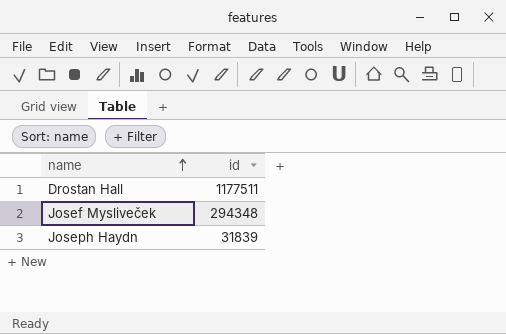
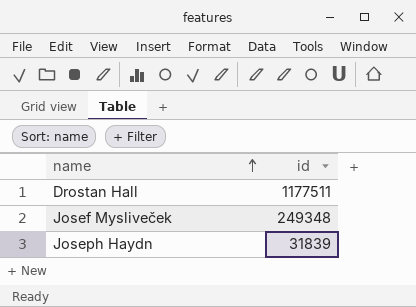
Josef Mysliveček | id: 294348 -> 249348

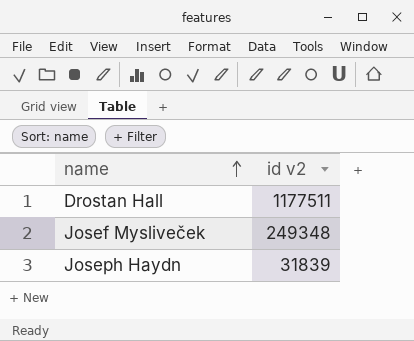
column name: id -> id v2

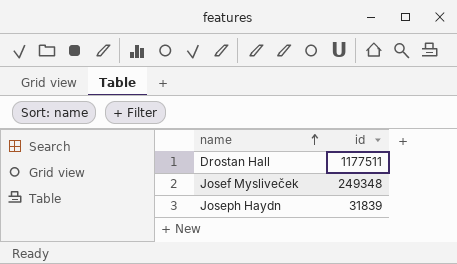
column name: id v2 -> id

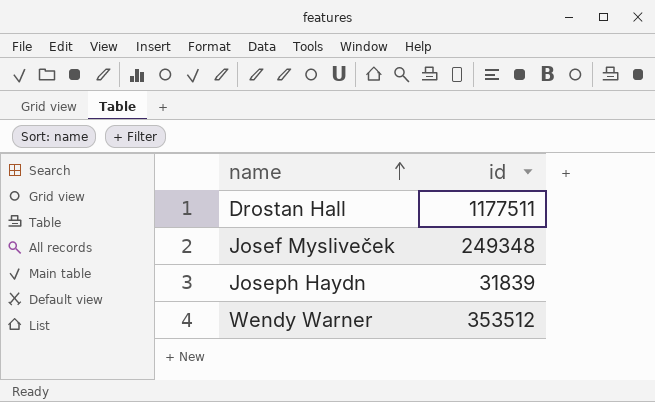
row Wendy Warner: none -> 353512

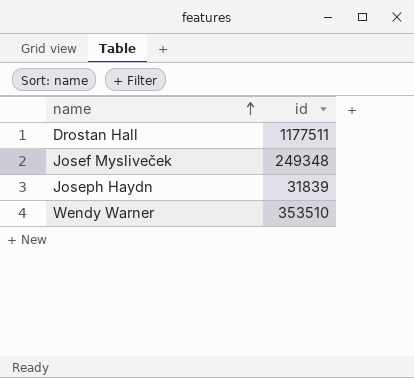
Wendy Warner | id: 353512 -> 353510

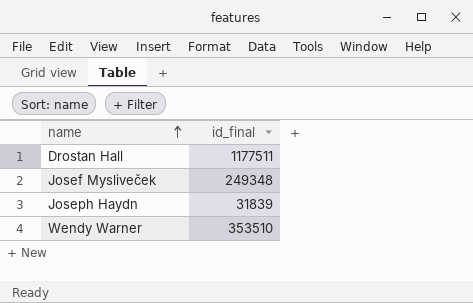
column name: id -> id_final

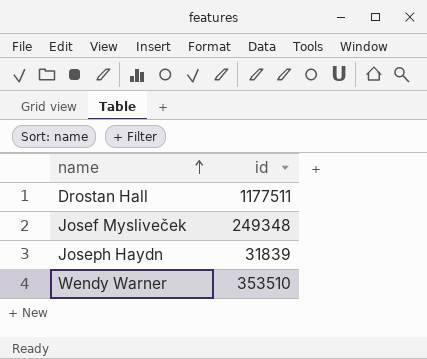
column name: id_final -> id

